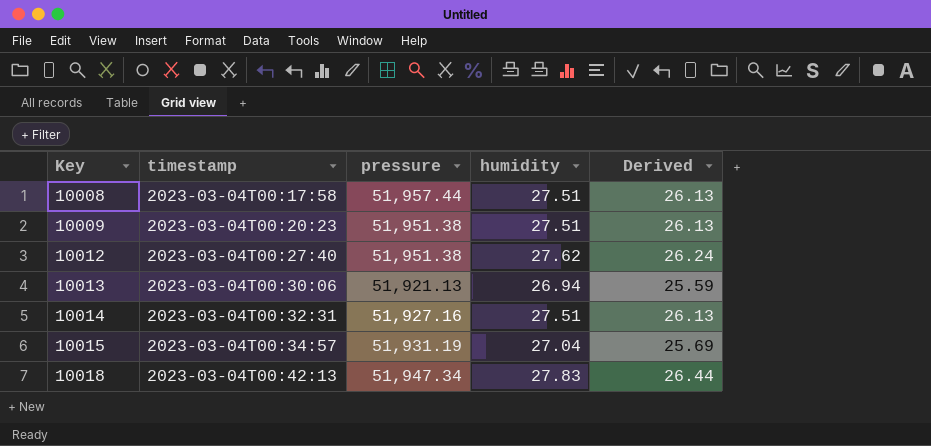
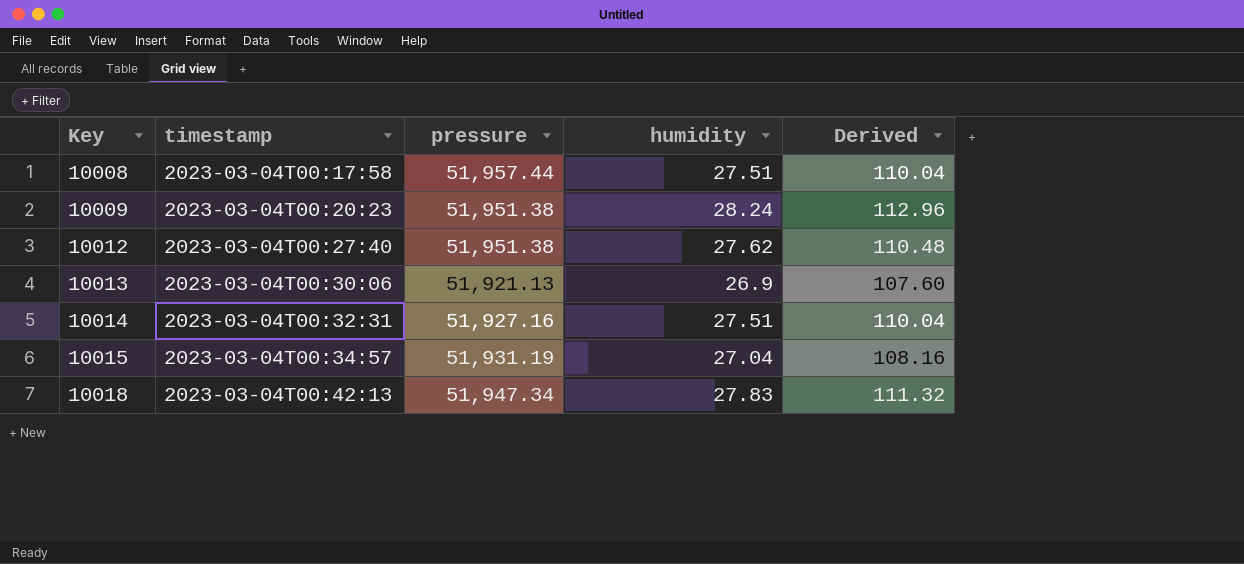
column Derived | formula: [humidity] * 0.95 -> [humidity] * 4
10009 | humidity: 27.51 -> 28.24
10013 | humidity: 26.94 -> 26.9

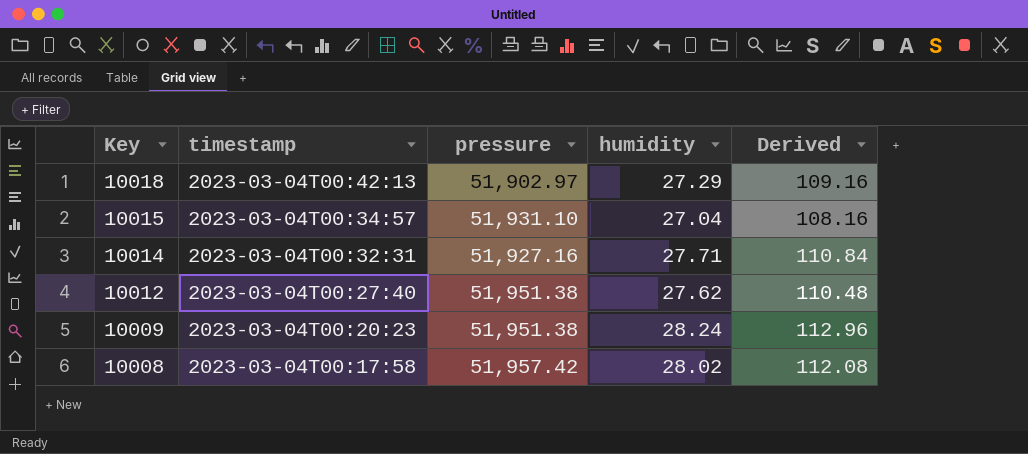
row order: Key ascending -> Key descending
row 10013: 2023-03-04T00:30:06 | 51,921.13 | 26.9 | 107.60 -> none
10018 | pressure: 51,947.34 -> 51,902.97
10018 | humidity: 27.83 -> 27.29
10018 | Derived: 111.32 -> 109.16
10015 | pressure: 51,931.19 -> 51,931.10
10014 | humidity: 27.51 -> 27.71
10014 | Derived: 110.04 -> 110.84
10008 | pressure: 51,957.44 -> 51,957.42
10008 | humidity: 27.51 -> 28.02
10008 | Derived: 110.04 -> 112.08

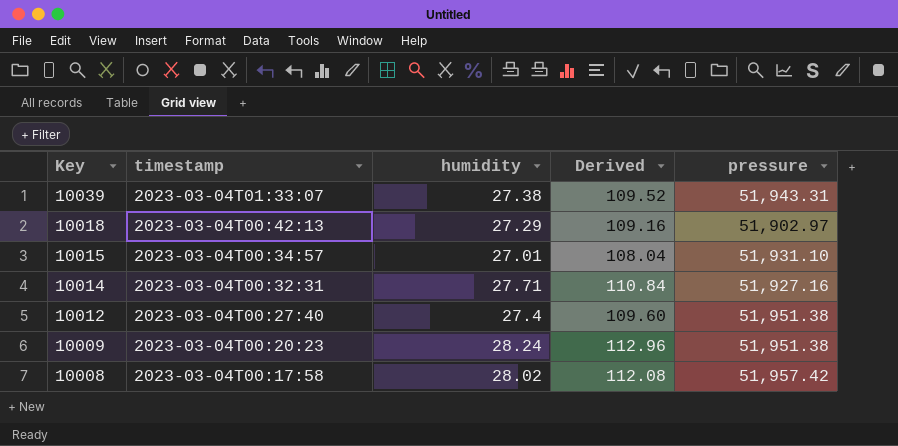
column pressure | position: 3 -> 5
row 10039: none -> 2023-03-04T01:33:07 | 27.38 | 109.52 | 51,943.31
10015 | humidity: 27.04 -> 27.01
10015 | Derived: 108.16 -> 108.04
10012 | humidity: 27.62 -> 27.4
10012 | Derived: 110.48 -> 109.60

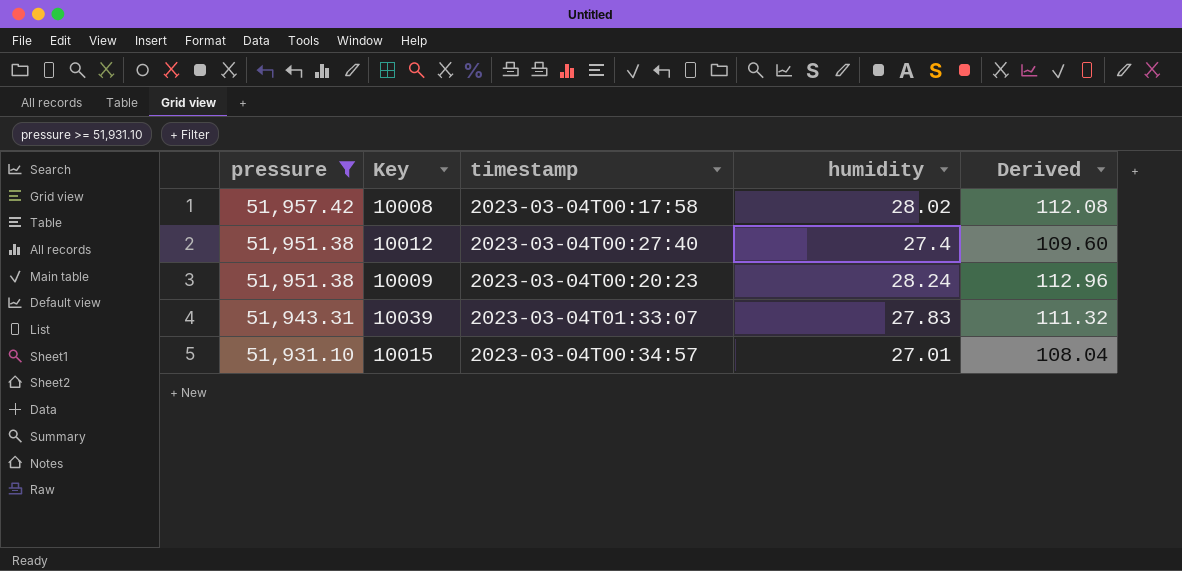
filter: none -> pressure >= 51,931.10
row order: Key descending -> pressure descending
column pressure | position: 5 -> 1
10039 | humidity: 27.38 -> 27.83
10039 | Derived: 109.52 -> 111.32

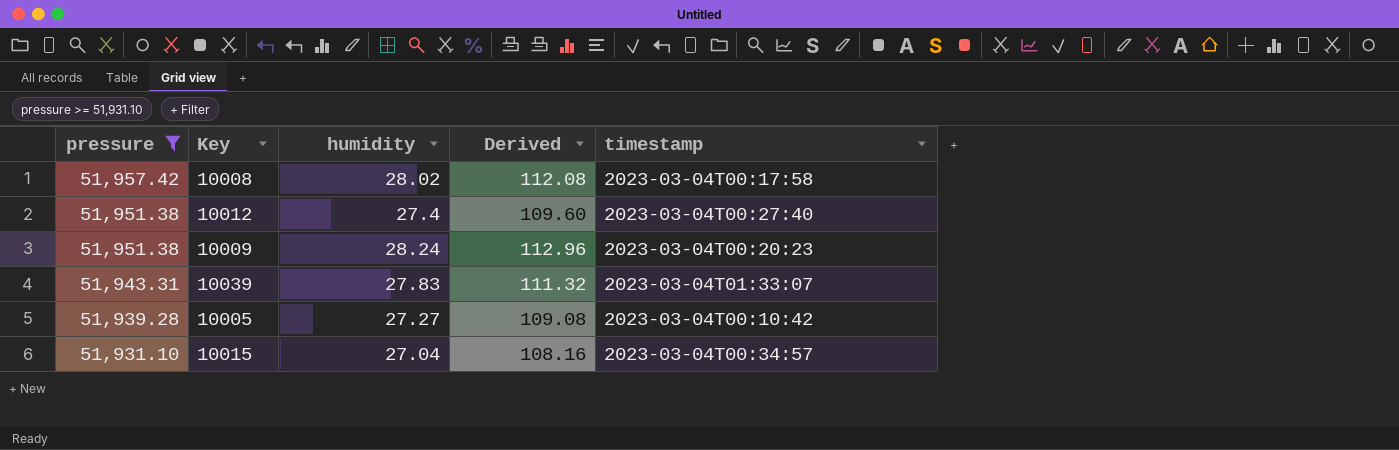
column timestamp | position: 3 -> 5
row 10005: none -> 51,939.28 | 27.27 | 109.08 | 2023-03-04T00:10:42
10015 | humidity: 27.01 -> 27.04
10015 | Derived: 108.04 -> 108.16

